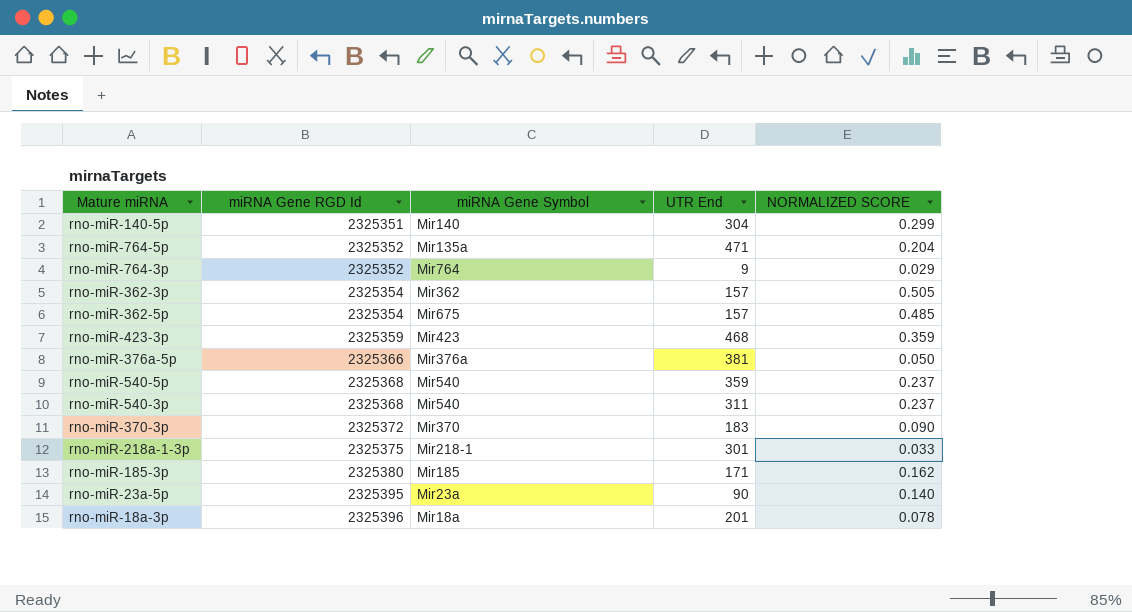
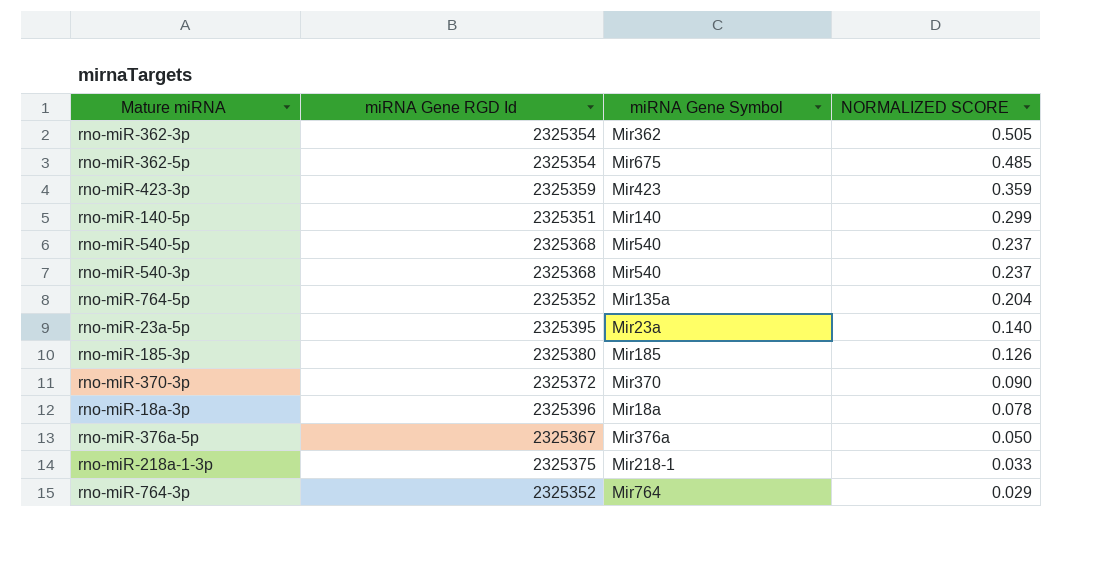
row order: miRNA Gene RGD Id ascending -> NORMALIZED SCORE descending
column UTR End | position: 4 -> none
rno-miR-185-3p | NORMALIZED SCORE: 0.162 -> 0.126
rno-miR-376a-5p | miRNA Gene RGD Id: 2325366 -> 2325367

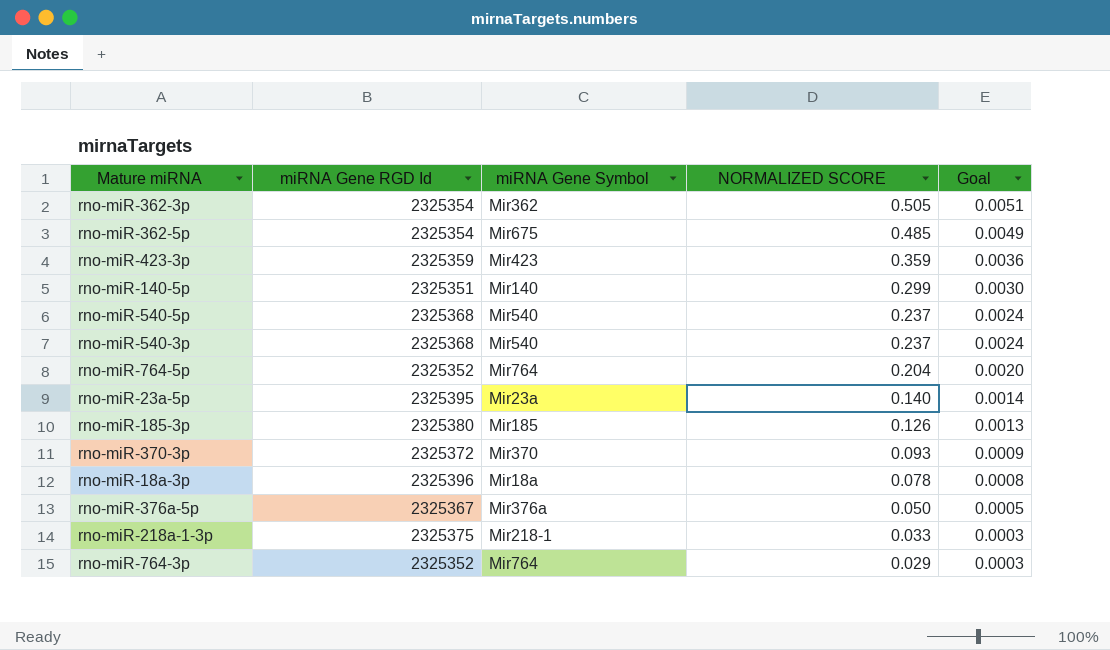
column Goal | formula: none -> [NORMALIZED SCORE] * 0.01
rno-miR-764-5p | miRNA Gene Symbol: Mir135a -> Mir764
rno-miR-370-3p | NORMALIZED SCORE: 0.090 -> 0.093

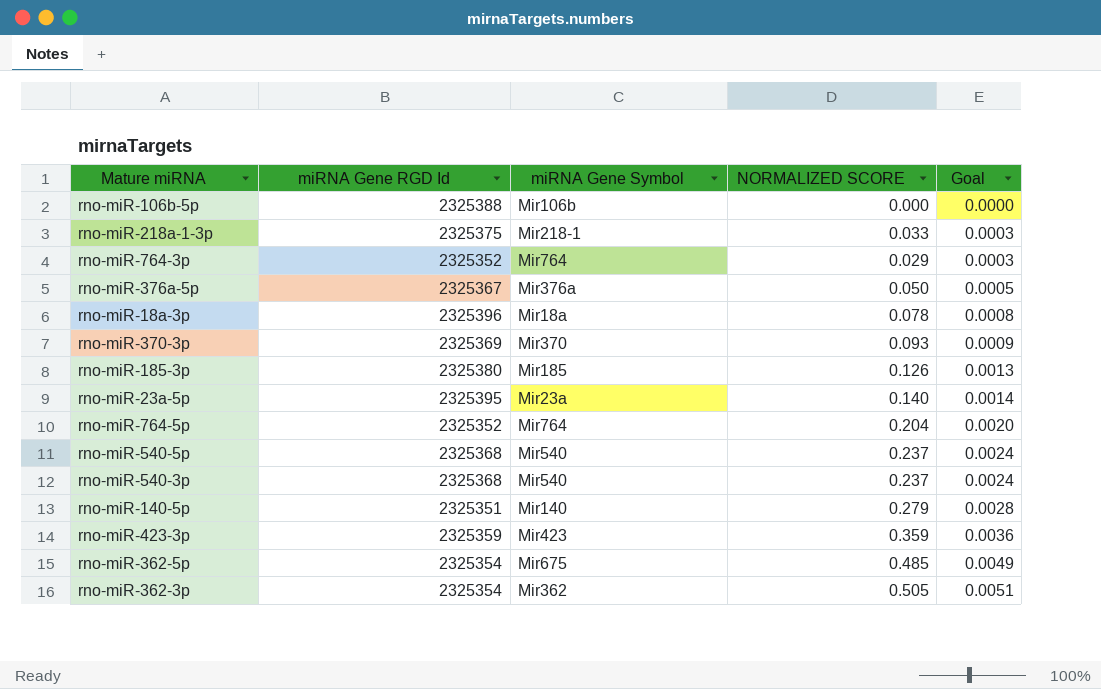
row order: NORMALIZED SCORE descending -> Goal ascending
row rno-miR-106b-5p: none -> 2325388 | Mir106b | 0.000 | 0.0000
rno-miR-370-3p | miRNA Gene RGD Id: 2325372 -> 2325369
rno-miR-140-5p | NORMALIZED SCORE: 0.299 -> 0.279
rno-miR-140-5p | Goal: 0.0030 -> 0.0028

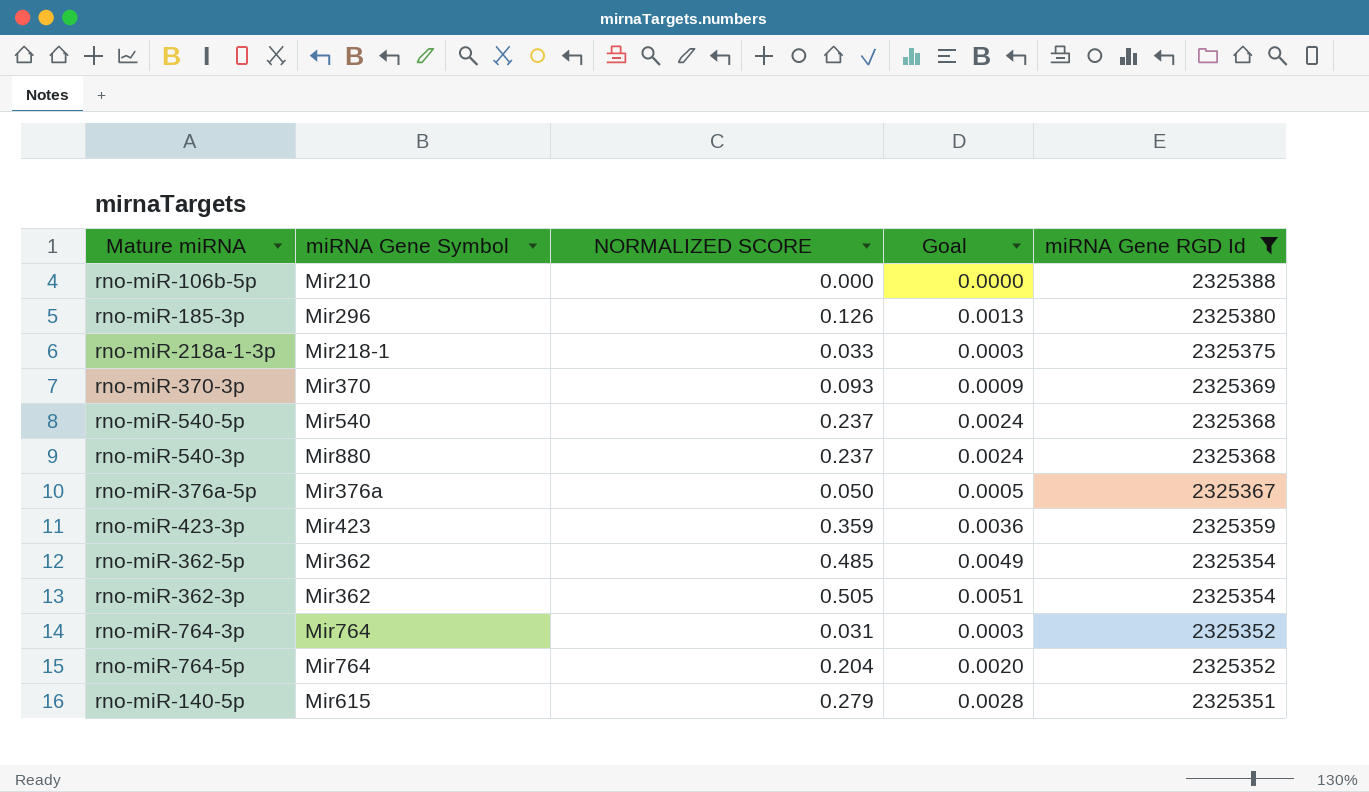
filter: none -> miRNA Gene RGD Id <= 2325388
row order: Goal ascending -> miRNA Gene RGD Id descending
column miRNA Gene RGD Id | position: 2 -> 5
rno-miR-106b-5p | miRNA Gene Symbol: Mir106b -> Mir210
rno-miR-185-3p | miRNA Gene Symbol: Mir185 -> Mir296
rno-miR-540-3p | miRNA Gene Symbol: Mir540 -> Mir880
rno-miR-362-5p | miRNA Gene Symbol: Mir675 -> Mir362
rno-miR-764-3p | NORMALIZED SCORE: 0.029 -> 0.031
rno-miR-140-5p | miRNA Gene Symbol: Mir140 -> Mir615

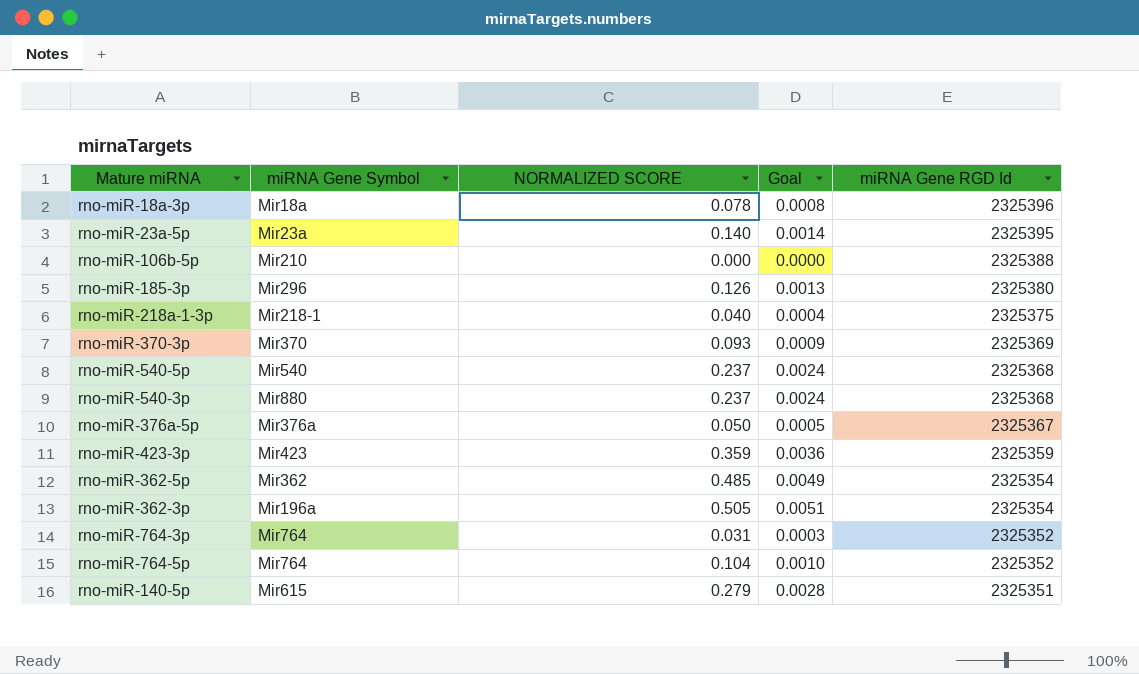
filter: miRNA Gene RGD Id <= 2325388 -> none
rno-miR-218a-1-3p | NORMALIZED SCORE: 0.033 -> 0.040
rno-miR-218a-1-3p | Goal: 0.0003 -> 0.0004
rno-miR-362-3p | miRNA Gene Symbol: Mir362 -> Mir196a
rno-miR-764-5p | NORMALIZED SCORE: 0.204 -> 0.104
rno-miR-764-5p | Goal: 0.0020 -> 0.0010

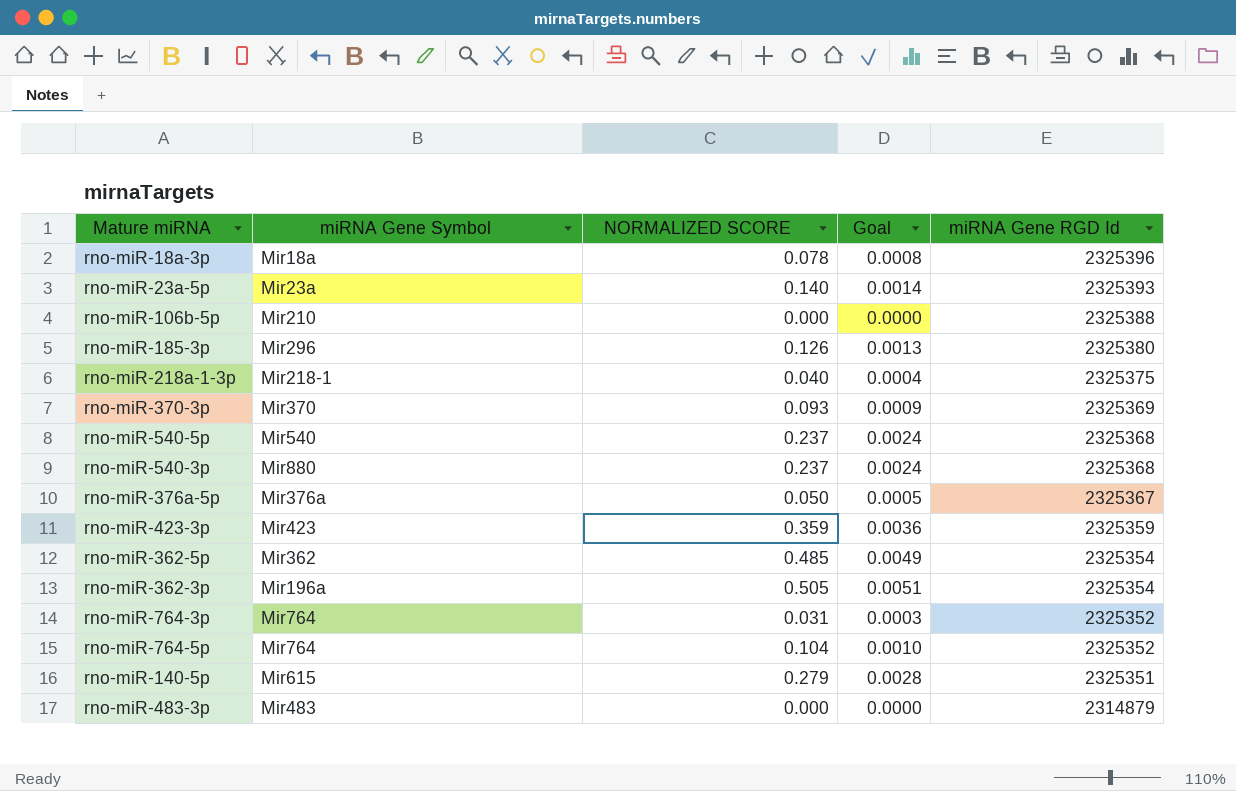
rno-miR-23a-5p | miRNA Gene RGD Id: 2325395 -> 2325393
row rno-miR-483-3p: none -> Mir483 | 0.000 | 0.0000 | 2314879

